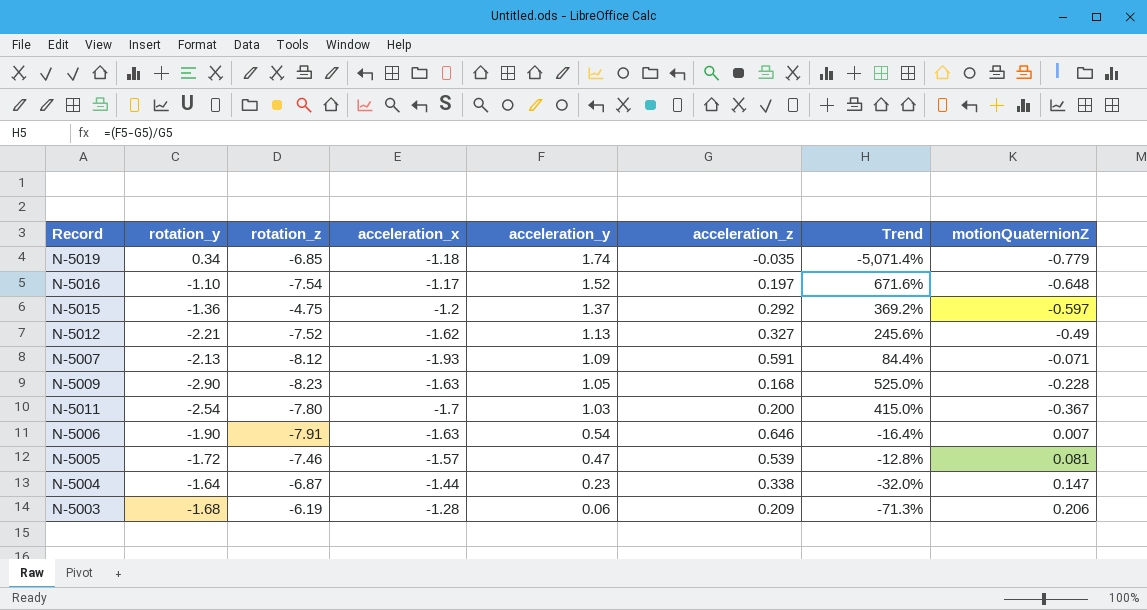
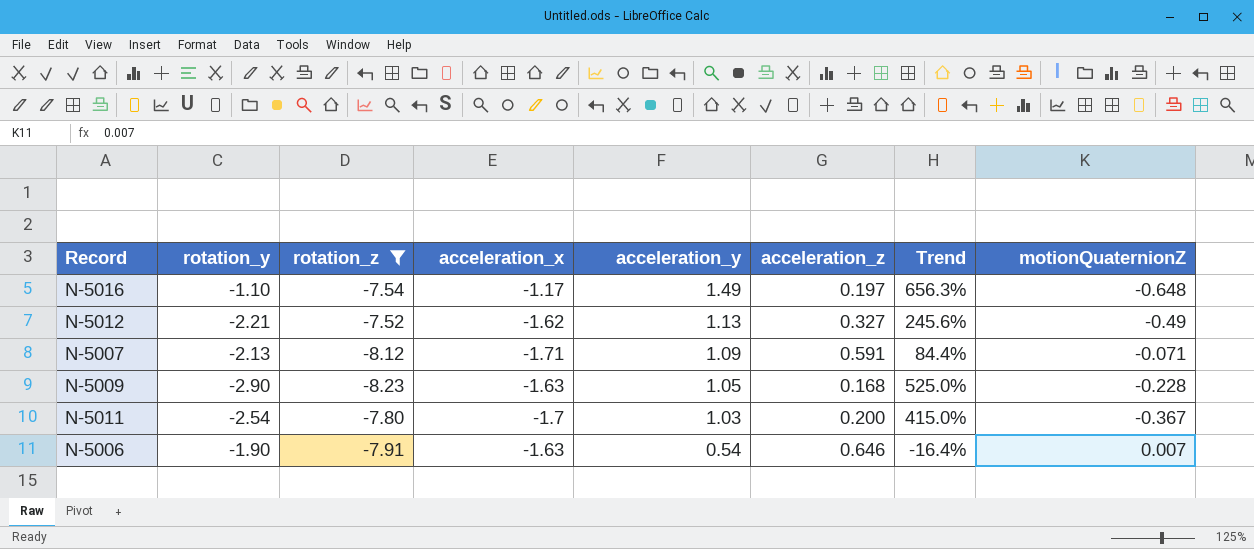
filter: none -> rotation_z <= -7.52
N-5016 | acceleration_y: 1.52 -> 1.49
N-5016 | Trend: 671.6% -> 656.3%
N-5007 | acceleration_x: -1.93 -> -1.71

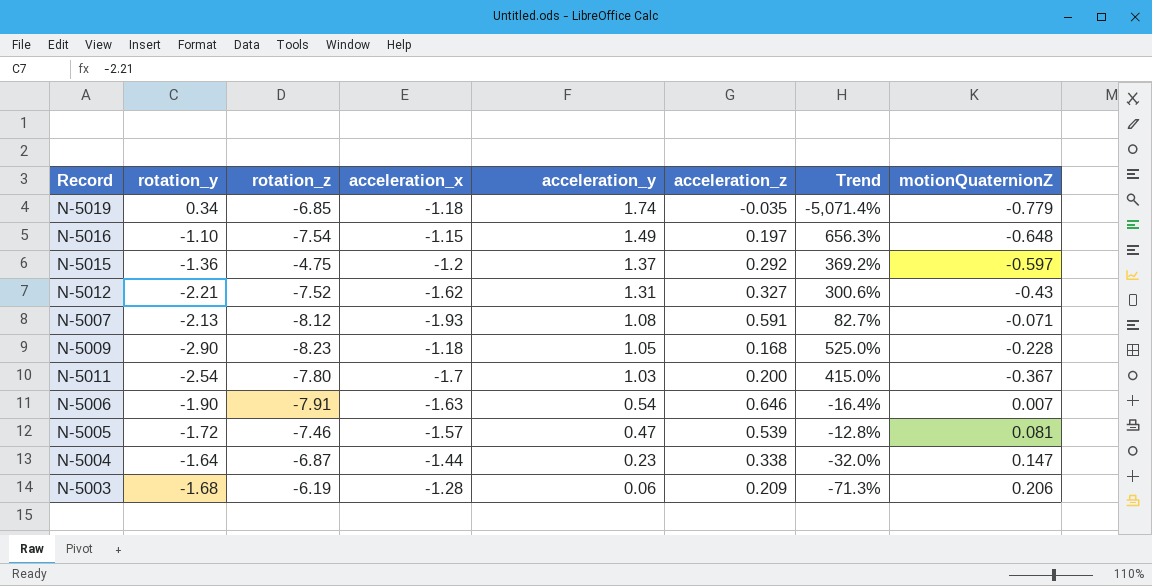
filter: rotation_z <= -7.52 -> none
N-5016 | acceleration_x: -1.17 -> -1.15
N-5012 | acceleration_y: 1.13 -> 1.31
N-5012 | Trend: 245.6% -> 300.6%
N-5012 | motionQuaternionZ: -0.49 -> -0.43
N-5007 | acceleration_x: -1.71 -> -1.93
N-5007 | acceleration_y: 1.09 -> 1.08
N-5007 | Trend: 84.4% -> 82.7%
N-5009 | acceleration_x: -1.63 -> -1.18

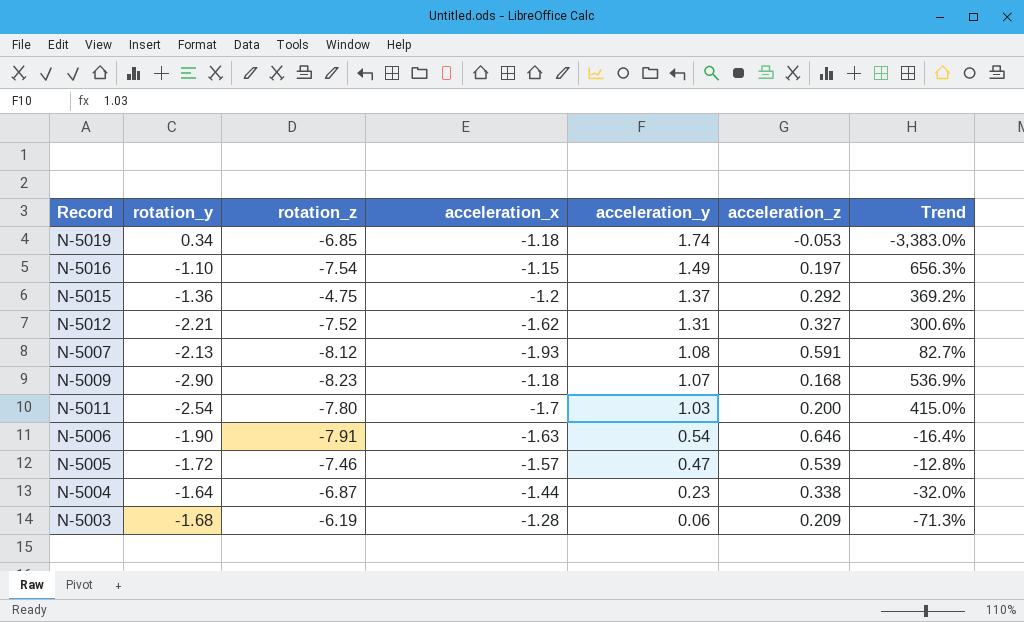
column motionQuaternionZ | position: 8 -> none
N-5019 | acceleration_z: -0.035 -> -0.053
N-5019 | Trend: -5,071.4% -> -3,383.0%
N-5009 | acceleration_y: 1.05 -> 1.07
N-5009 | Trend: 525.0% -> 536.9%

